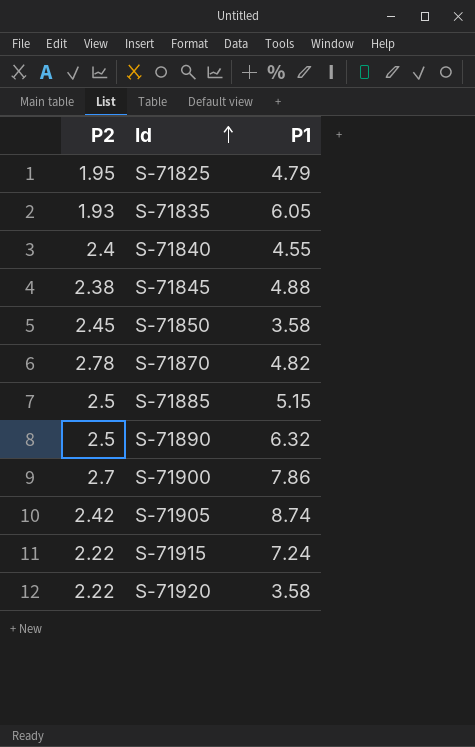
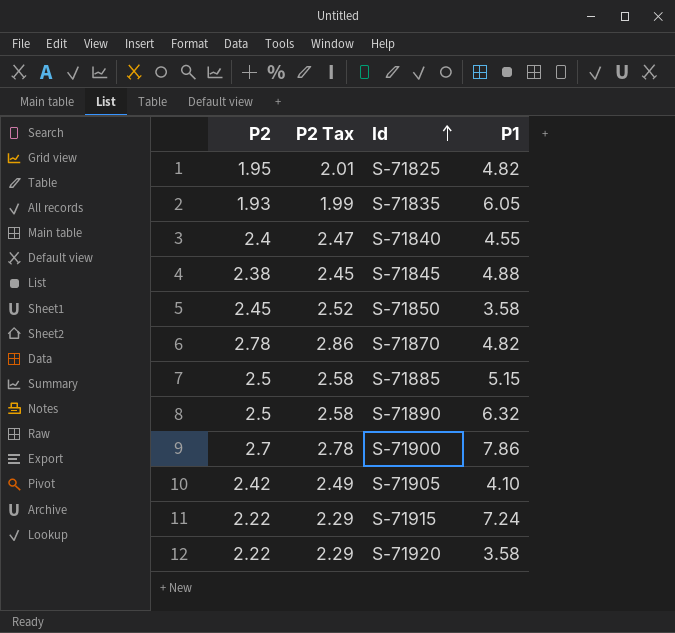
column P2 Tax | formula: none -> [P2] * 1.03
S-71825 | P1: 4.79 -> 4.82
S-71905 | P1: 8.74 -> 4.10

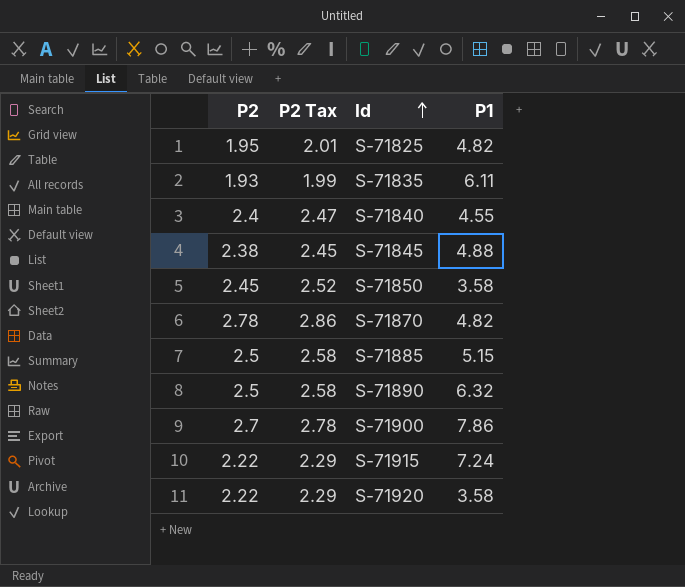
row S-71905: 2.42 | 2.49 | 4.10 -> none
S-71835 | P1: 6.05 -> 6.11

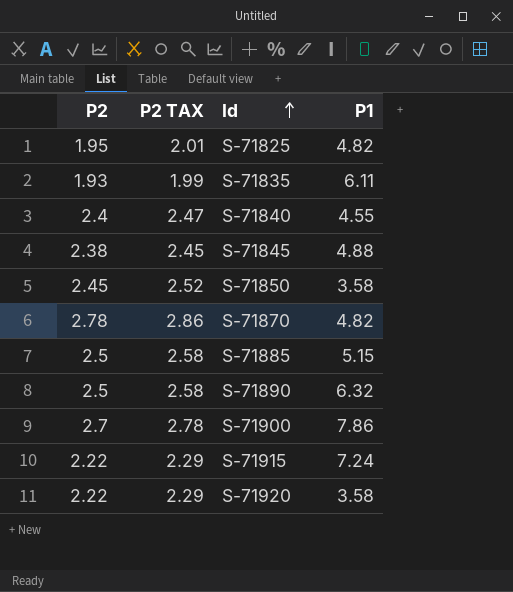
column name: P2 Tax -> P2 TAX

